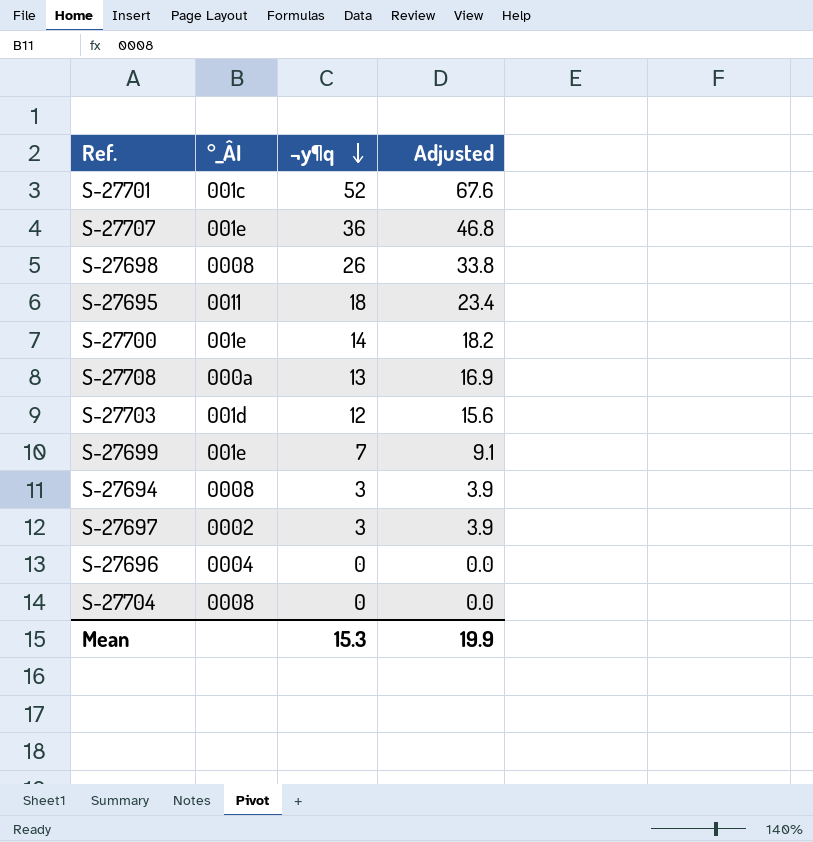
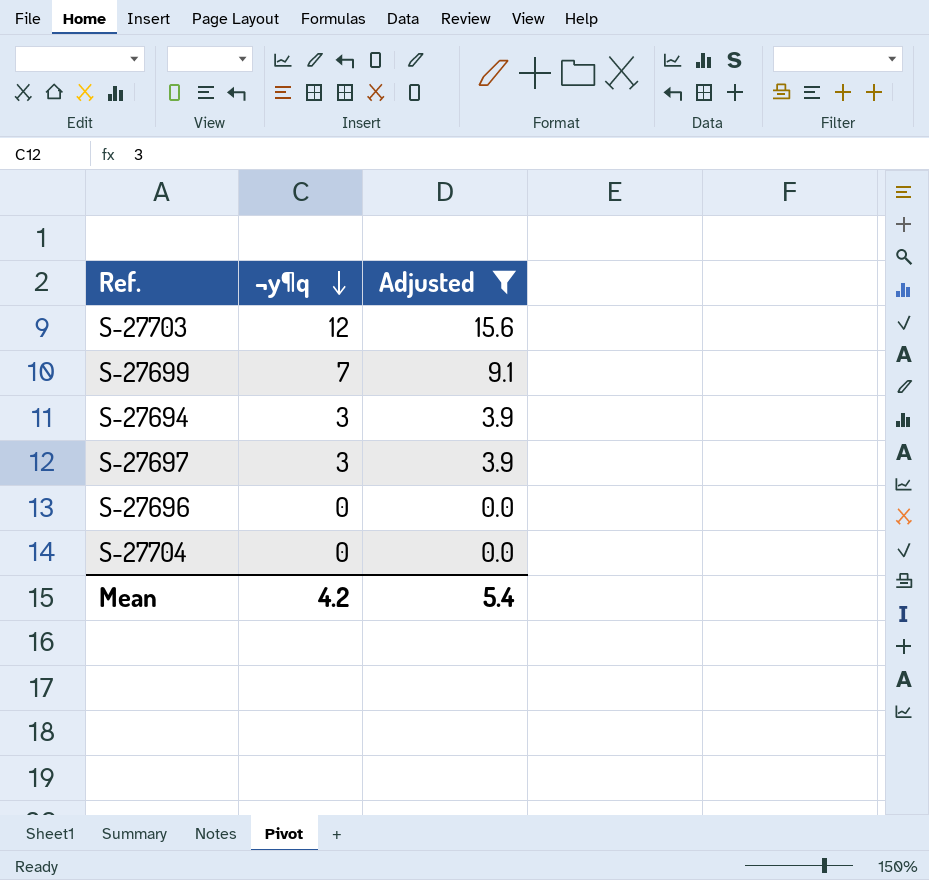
filter: none -> Adjusted <= 15.6
column °_ÂI | position: 2 -> none
Mean | ¬y¶q: 15.3 -> 4.2
Mean | Adjusted: 19.9 -> 5.4

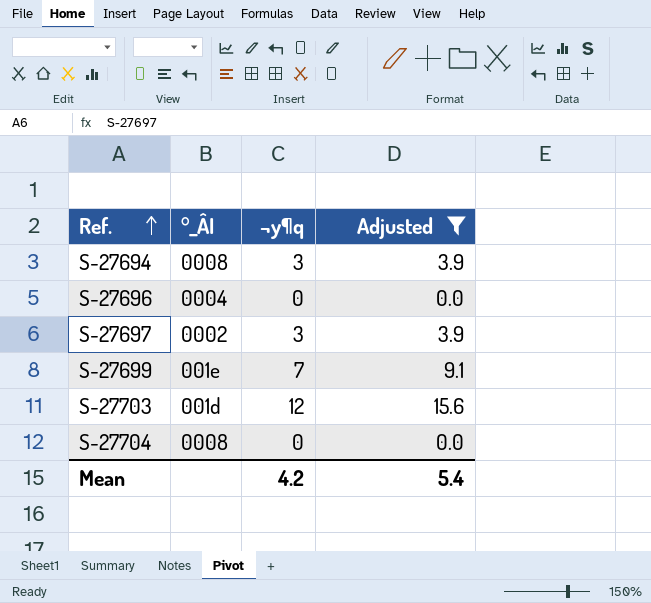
row order: ¬y¶q descending -> Ref. ascending
column °_ÂI | position: none -> 2

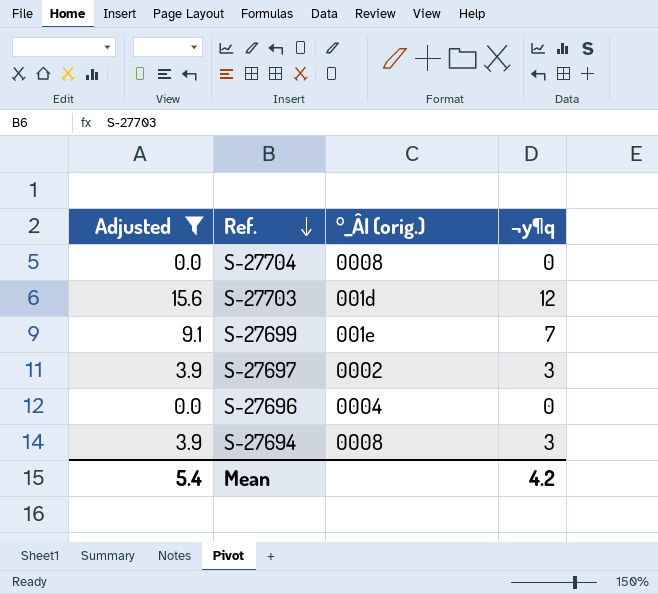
row order: Ref. ascending -> Ref. descending
column Adjusted | position: 4 -> 1
column name: °_ÂI -> °_ÂI (orig.)

